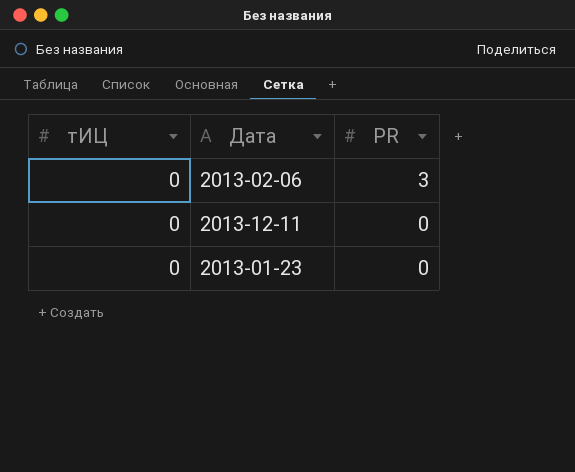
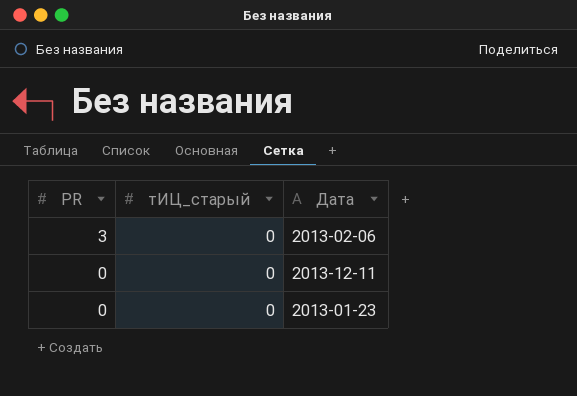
column PR | position: 3 -> 1
column name: тИЦ -> тИЦ_старый

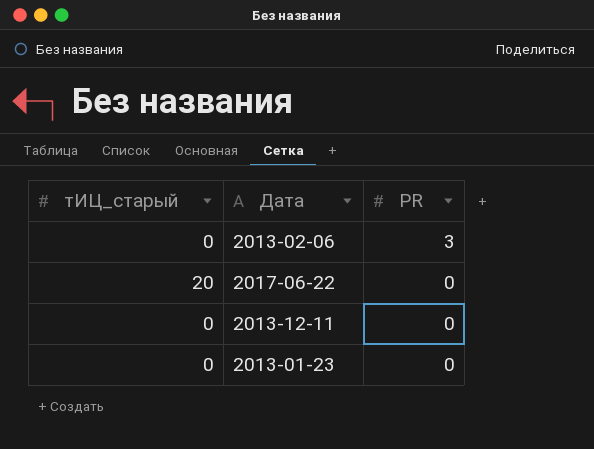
column PR | position: 1 -> 3
row 2017-06-22: none -> 20 | 0

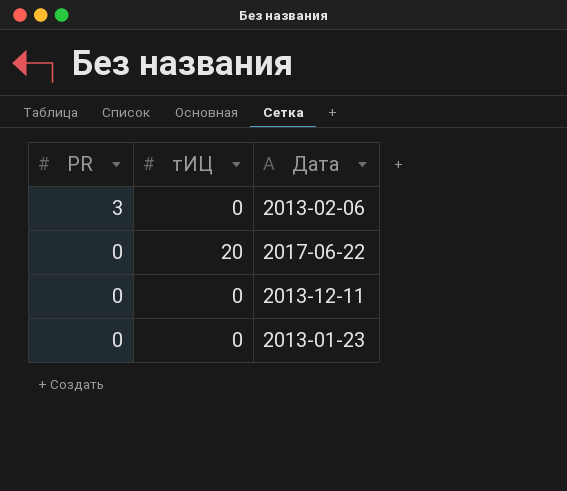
column PR | position: 3 -> 1
column name: тИЦ_старый -> тИЦ

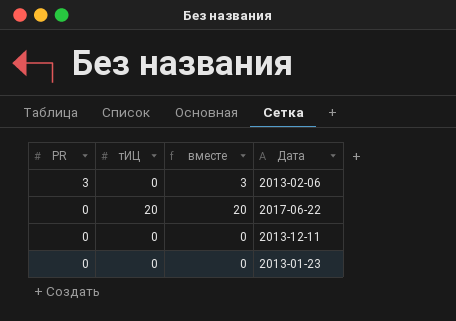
column вместе | formula: none -> [PR] + [тИЦ]

